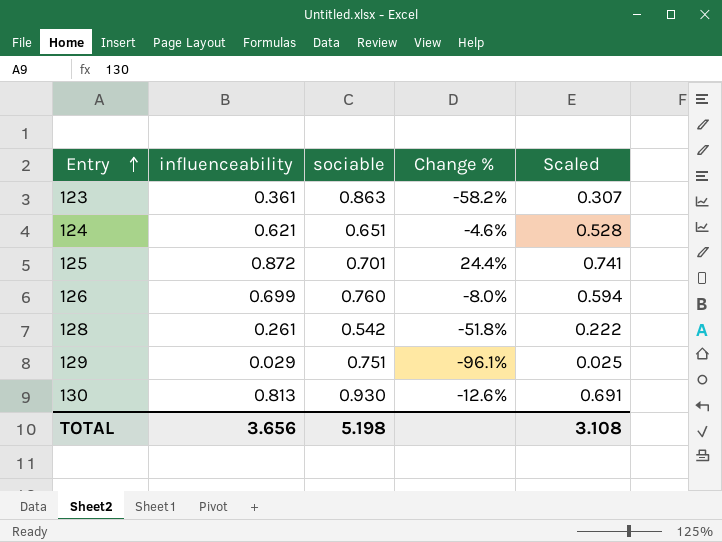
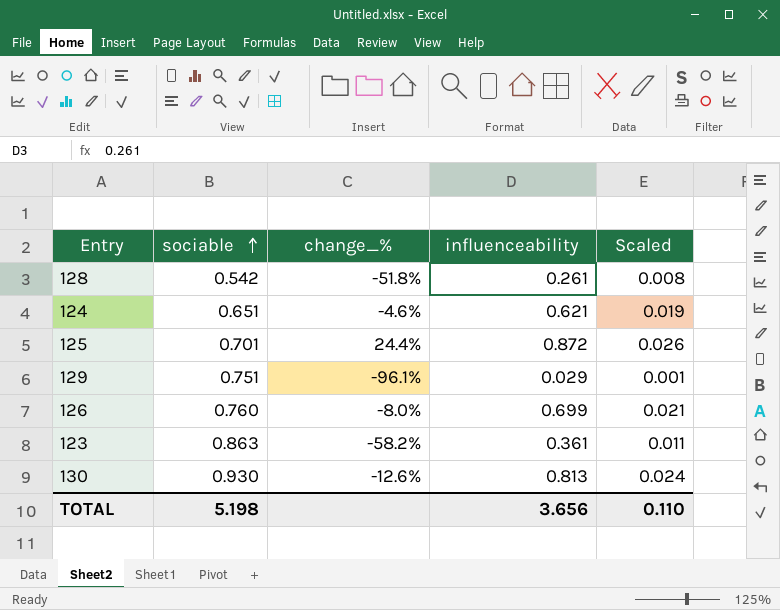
row order: Entry ascending -> sociable ascending
column name: Change % -> change_%
column influenceability | position: 2 -> 4
column Scaled | formula: [influenceability] * 0.85 -> [influenceability] * 0.03
TOTAL | Scaled: 3.108 -> 0.110

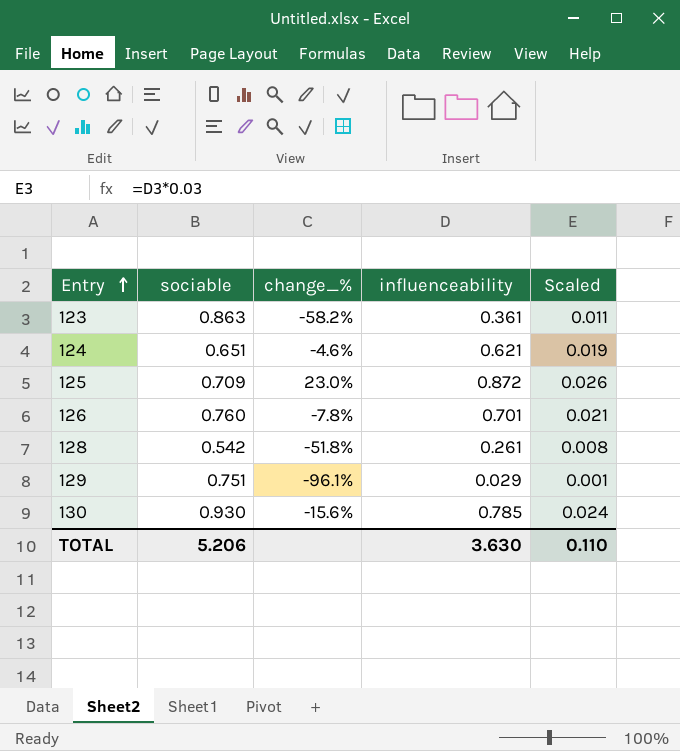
row order: sociable ascending -> Entry ascending
125 | sociable: 0.701 -> 0.709
125 | change_%: 24.4% -> 23.0%
126 | change_%: -8.0% -> -7.8%
126 | influenceability: 0.699 -> 0.701
130 | change_%: -12.6% -> -15.6%
130 | influenceability: 0.813 -> 0.785
TOTAL | sociable: 5.198 -> 5.206
TOTAL | influenceability: 3.656 -> 3.630

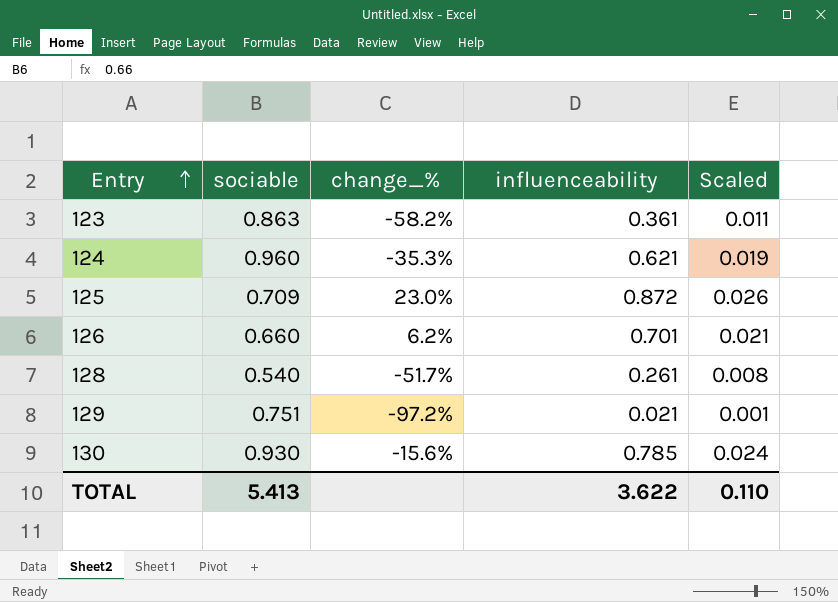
124 | sociable: 0.651 -> 0.960
124 | change_%: -4.6% -> -35.3%
126 | sociable: 0.760 -> 0.660
126 | change_%: -7.8% -> 6.2%
128 | sociable: 0.542 -> 0.540
128 | change_%: -51.8% -> -51.7%
129 | change_%: -96.1% -> -97.2%
129 | influenceability: 0.029 -> 0.021
TOTAL | sociable: 5.206 -> 5.413
TOTAL | influenceability: 3.630 -> 3.622

